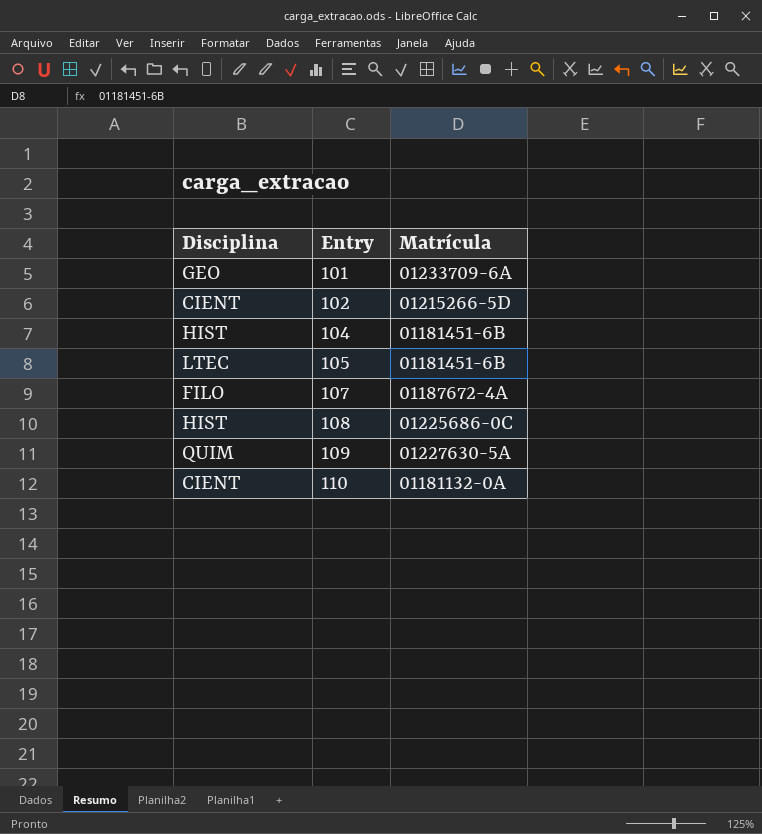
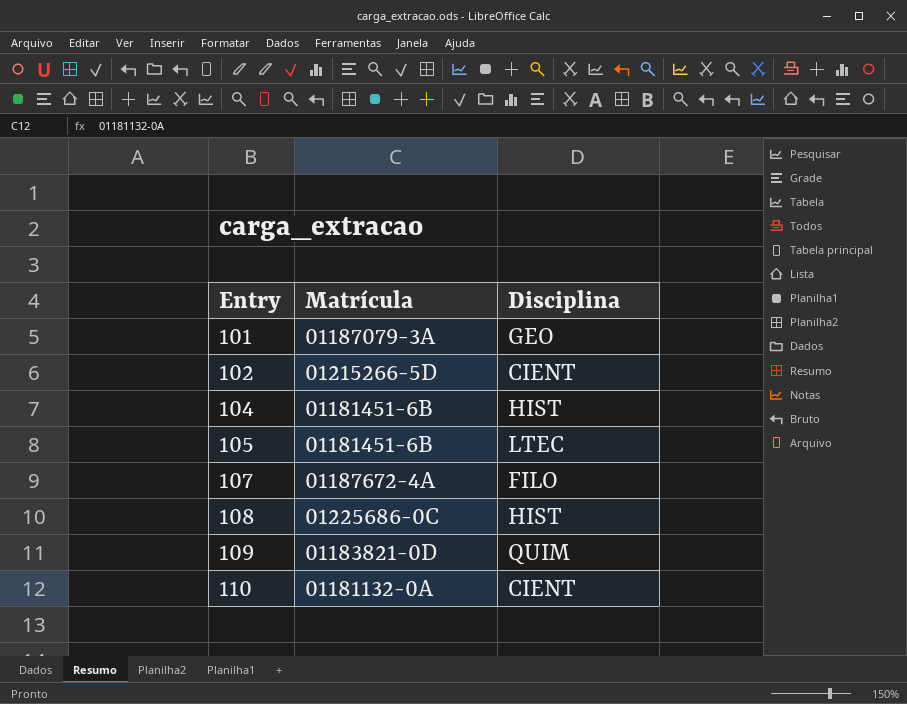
column Disciplina | position: 1 -> 3
101 | Matrícula: 01233709-6A -> 01187079-3A
109 | Matrícula: 01227630-5A -> 01183821-0D

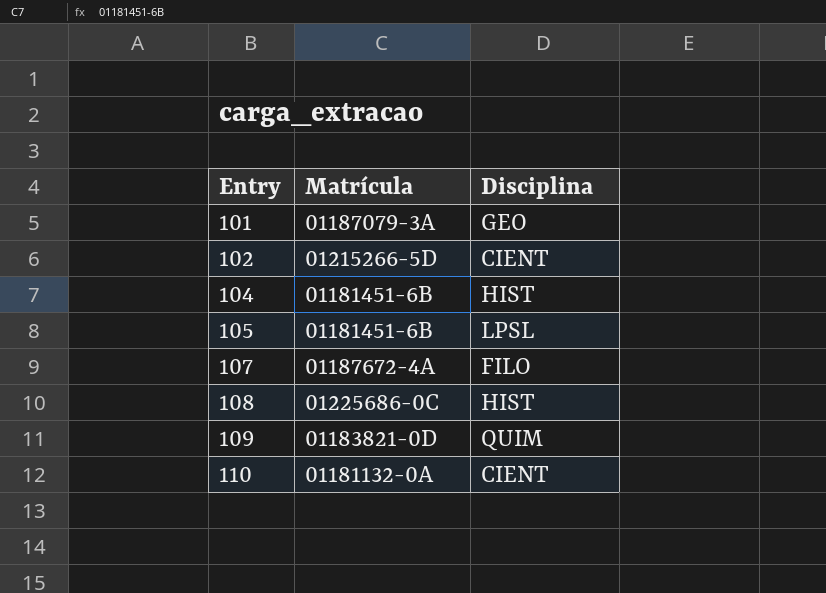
105 | Disciplina: LTEC -> LPSL

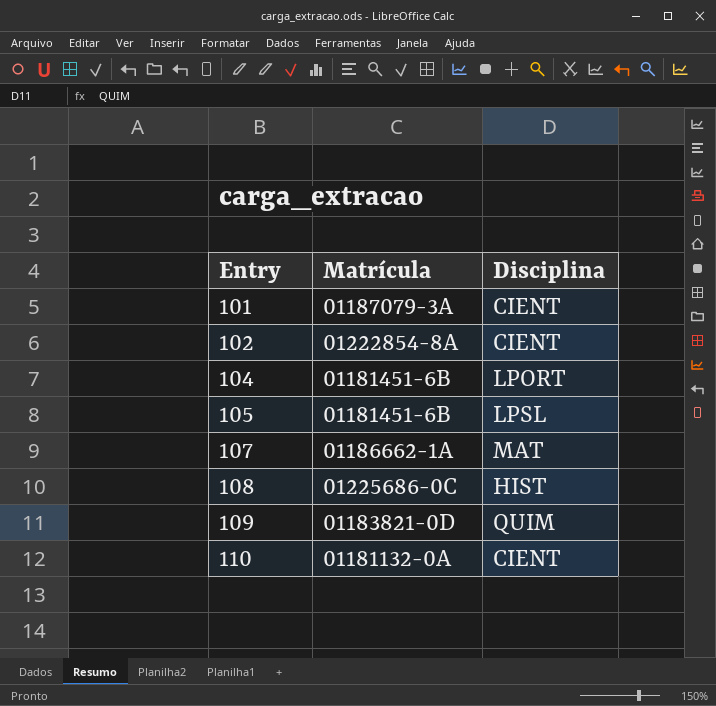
101 | Disciplina: GEO -> CIENT
102 | Matrícula: 01215266-5D -> 01222854-8A
104 | Disciplina: HIST -> LPORT
107 | Matrícula: 01187672-4A -> 01186662-1A
107 | Disciplina: FILO -> MAT

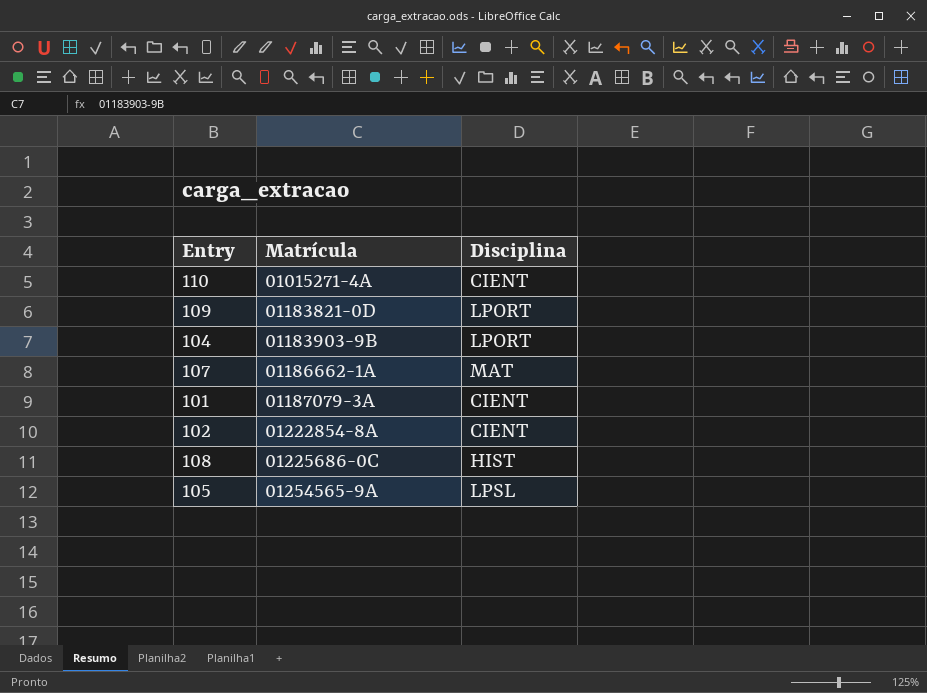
row order: Entry ascending -> Matrícula ascending
110 | Matrícula: 01181132-0A -> 01015271-4A
109 | Disciplina: QUIM -> LPORT
104 | Matrícula: 01181451-6B -> 01183903-9B
105 | Matrícula: 01181451-6B -> 01254565-9A

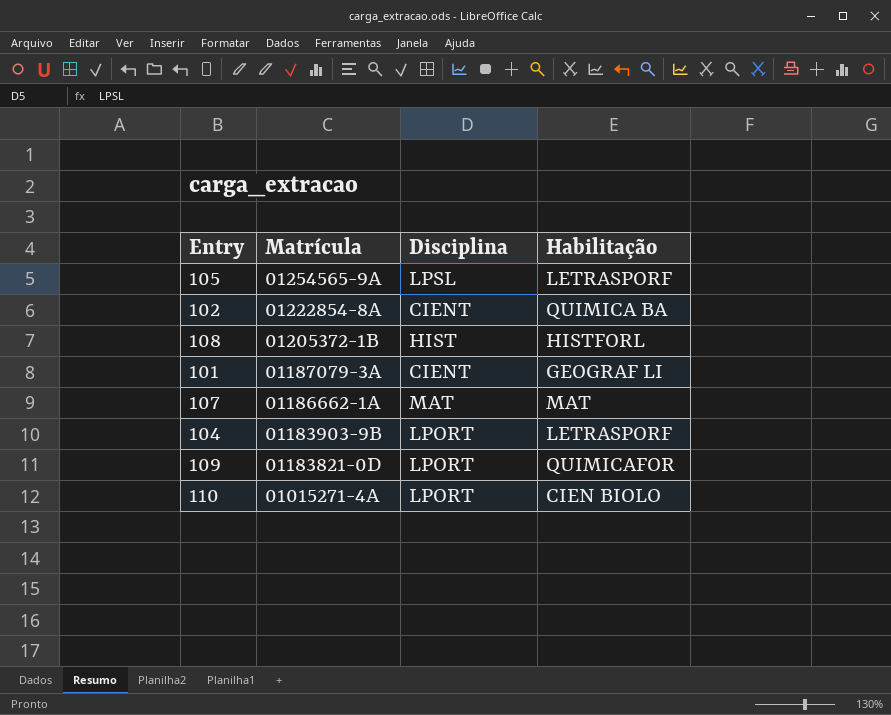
row order: Matrícula ascending -> Matrícula descending
column Habilitação | position: none -> 4
108 | Matrícula: 01225686-0C -> 01205372-1B
110 | Disciplina: CIENT -> LPORT

